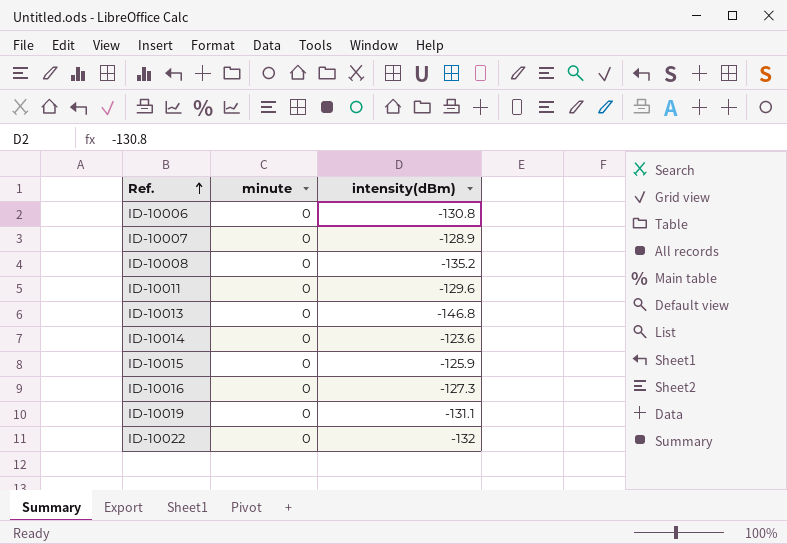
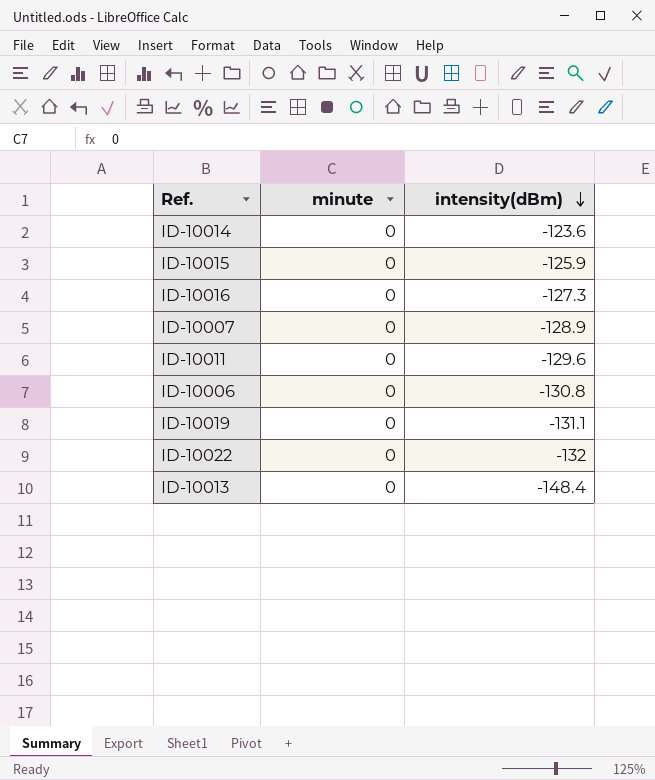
row order: Ref. ascending -> intensity(dBm) descending
row ID-10008: 0 | -135.2 -> none
ID-10013 | intensity(dBm): -146.8 -> -148.4

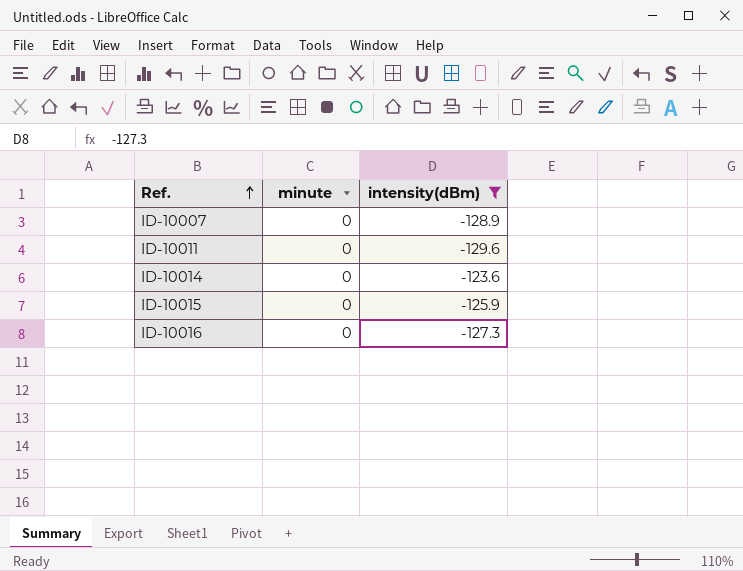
filter: none -> intensity(dBm) >= -129.6
row order: intensity(dBm) descending -> Ref. ascending

